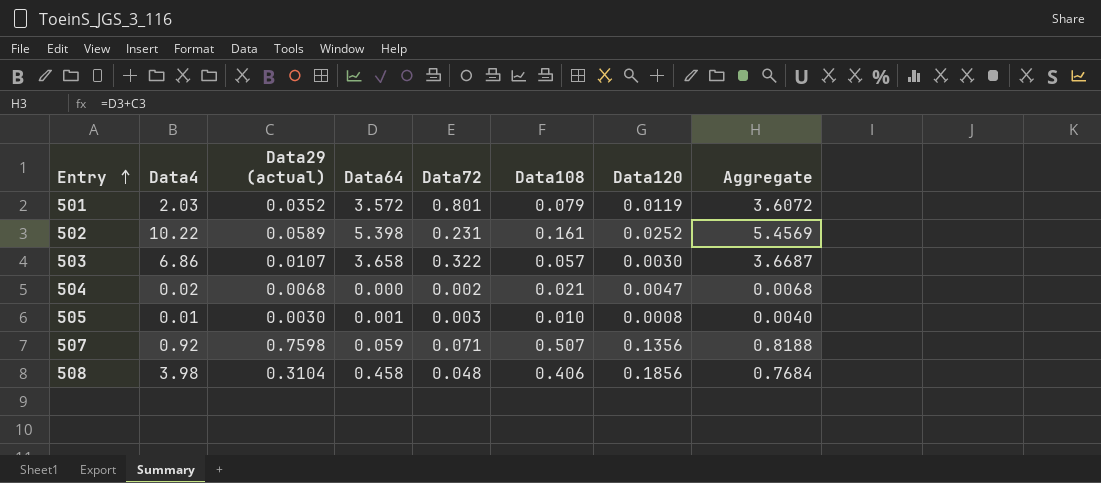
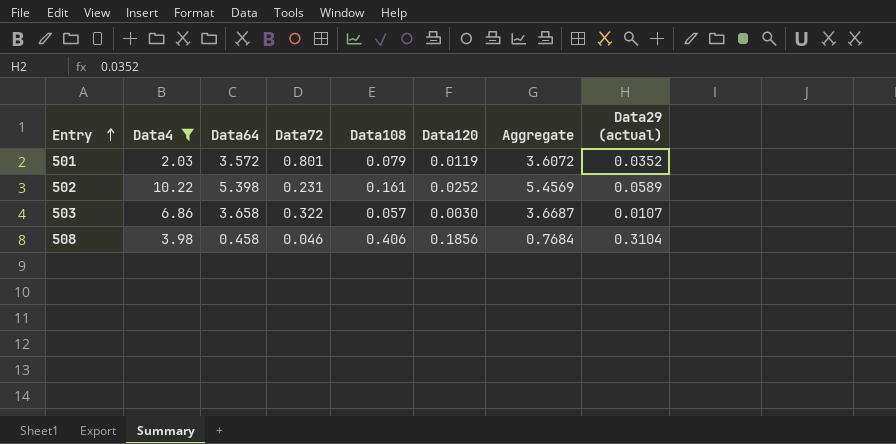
filter: none -> Data4 >= 2.03
column Data29 (actual) | position: 3 -> 8
508 | Data72: 0.048 -> 0.046

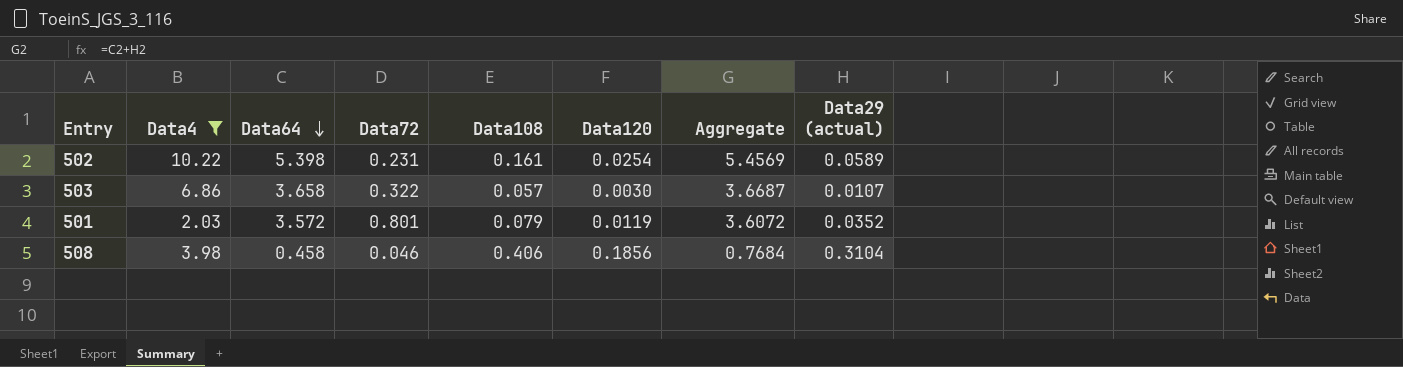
row order: Entry ascending -> Data64 descending
502 | Data120: 0.0252 -> 0.0254

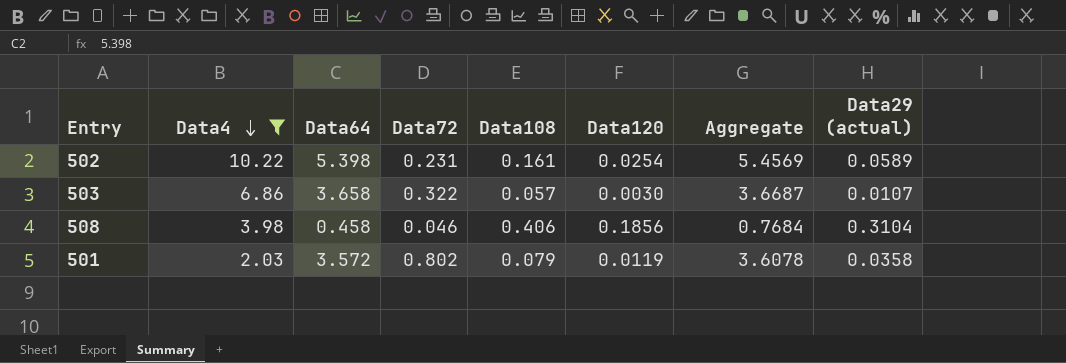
row order: Data64 descending -> Data4 descending
501 | Data72: 0.801 -> 0.802
501 | Aggregate: 3.6072 -> 3.6078
501 | Data29 (actual): 0.0352 -> 0.0358

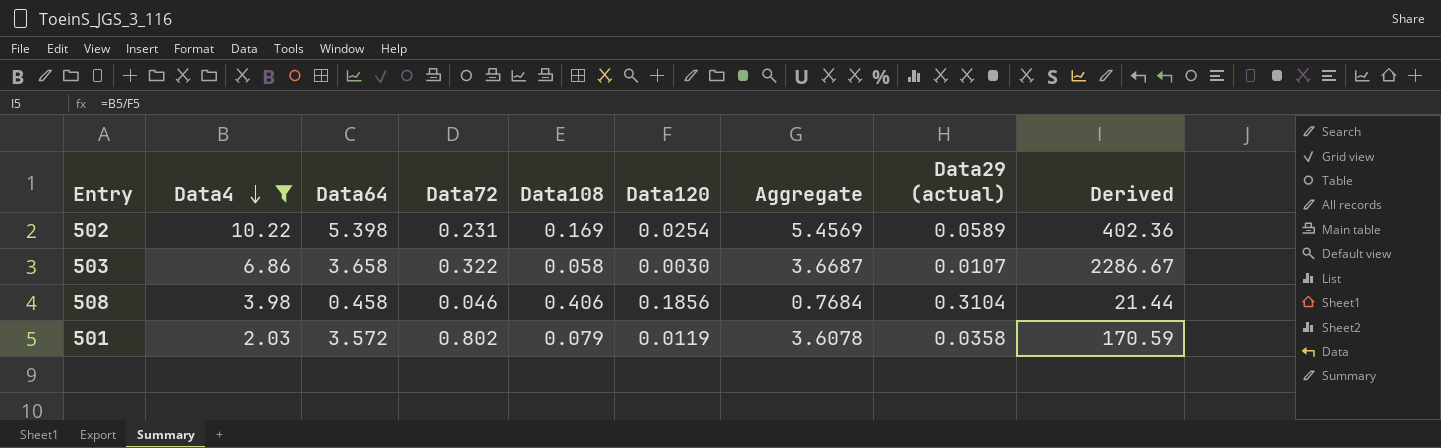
column Derived | formula: none -> [Data4] / [Data120]
502 | Data108: 0.161 -> 0.169
503 | Data108: 0.057 -> 0.058

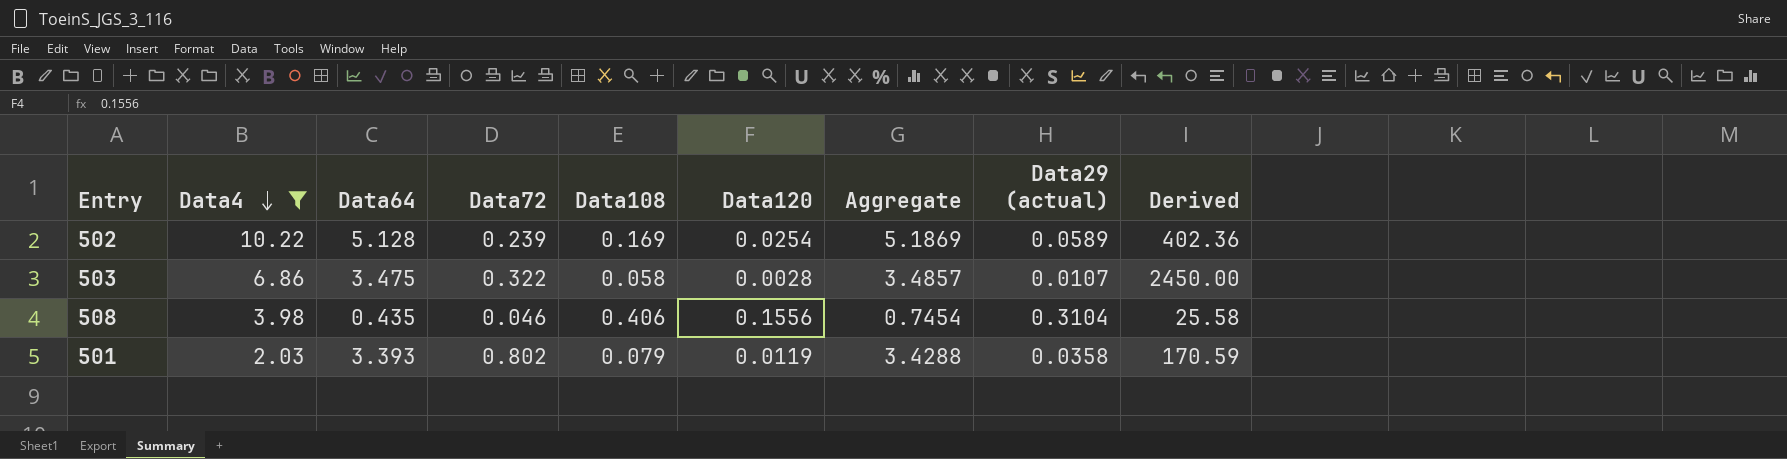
502 | Data64: 5.398 -> 5.128
502 | Data72: 0.231 -> 0.239
502 | Aggregate: 5.4569 -> 5.1869
503 | Data64: 3.658 -> 3.475
503 | Data120: 0.0030 -> 0.0028
503 | Aggregate: 3.6687 -> 3.4857
503 | Derived: 2286.67 -> 2450.00
508 | Data64: 0.458 -> 0.435
508 | Data120: 0.1856 -> 0.1556
508 | Aggregate: 0.7684 -> 0.7454
508 | Derived: 21.44 -> 25.58
501 | Data64: 3.572 -> 3.393
501 | Aggregate: 3.6078 -> 3.4288

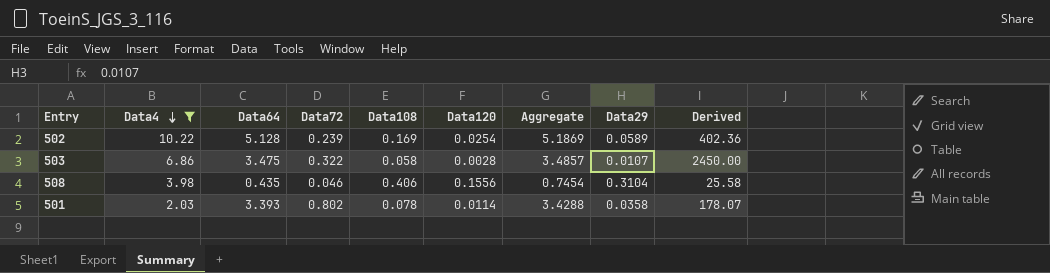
column name: Data29 (actual) -> Data29
501 | Data108: 0.079 -> 0.078
501 | Data120: 0.0119 -> 0.0114
501 | Derived: 170.59 -> 178.07

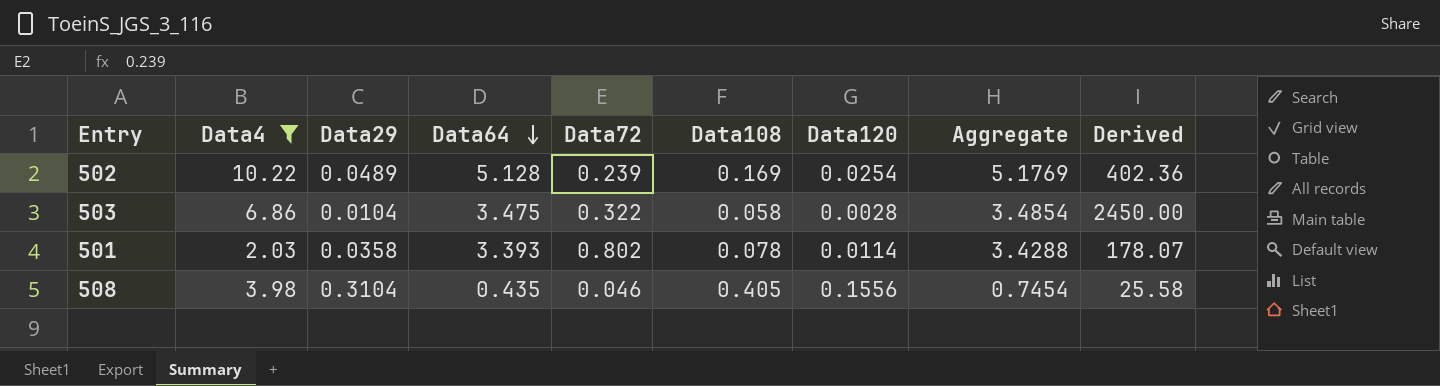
row order: Data4 descending -> Data64 descending
column Data29 | position: 8 -> 3
502 | Data29: 0.0589 -> 0.0489
502 | Aggregate: 5.1869 -> 5.1769
503 | Data29: 0.0107 -> 0.0104
503 | Aggregate: 3.4857 -> 3.4854
508 | Data108: 0.406 -> 0.405

